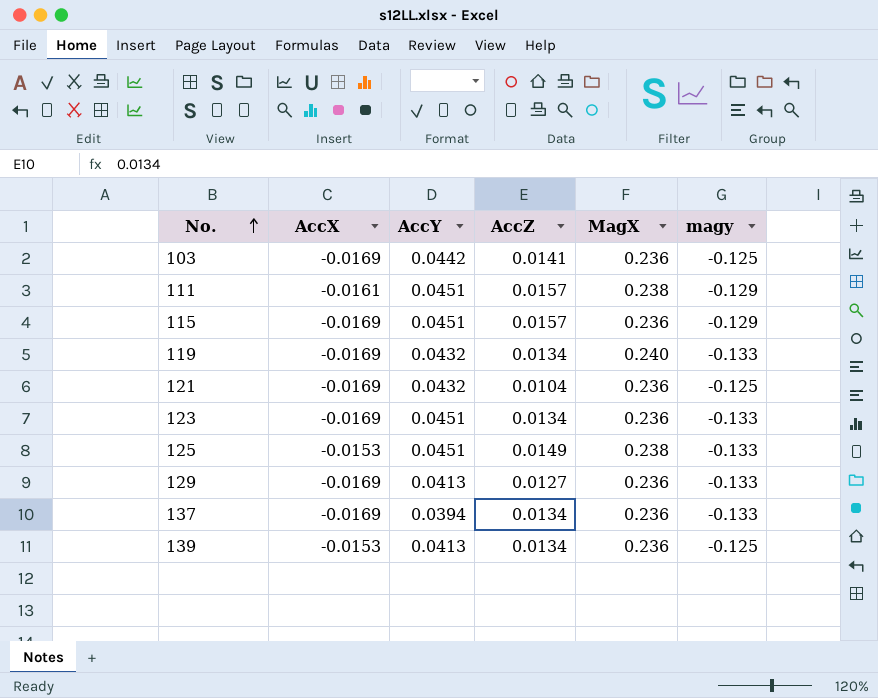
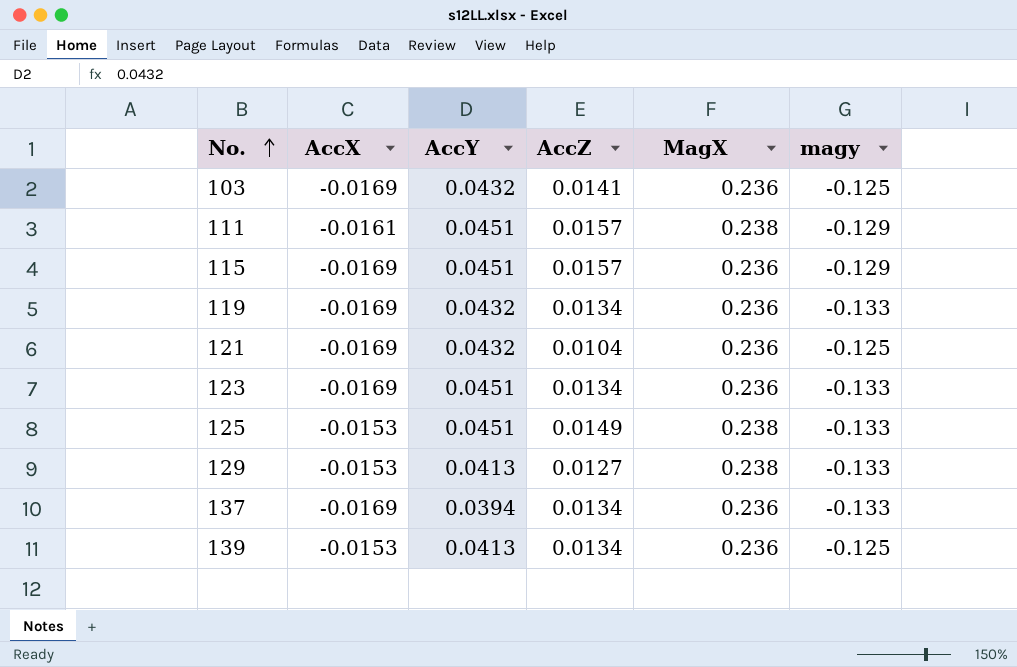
103 | AccY: 0.0442 -> 0.0432
119 | MagX: 0.240 -> 0.236
129 | AccX: -0.0169 -> -0.0153
129 | MagX: 0.236 -> 0.238

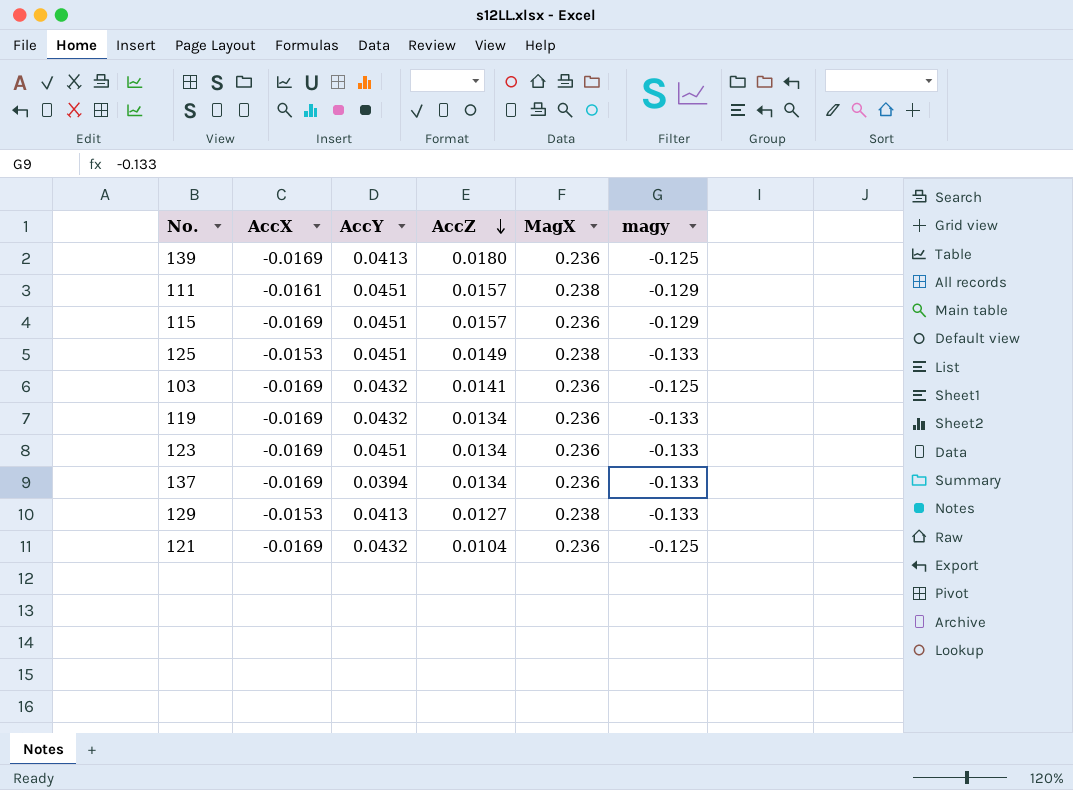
row order: No. ascending -> AccZ descending
139 | AccX: -0.0153 -> -0.0169
139 | AccZ: 0.0134 -> 0.0180

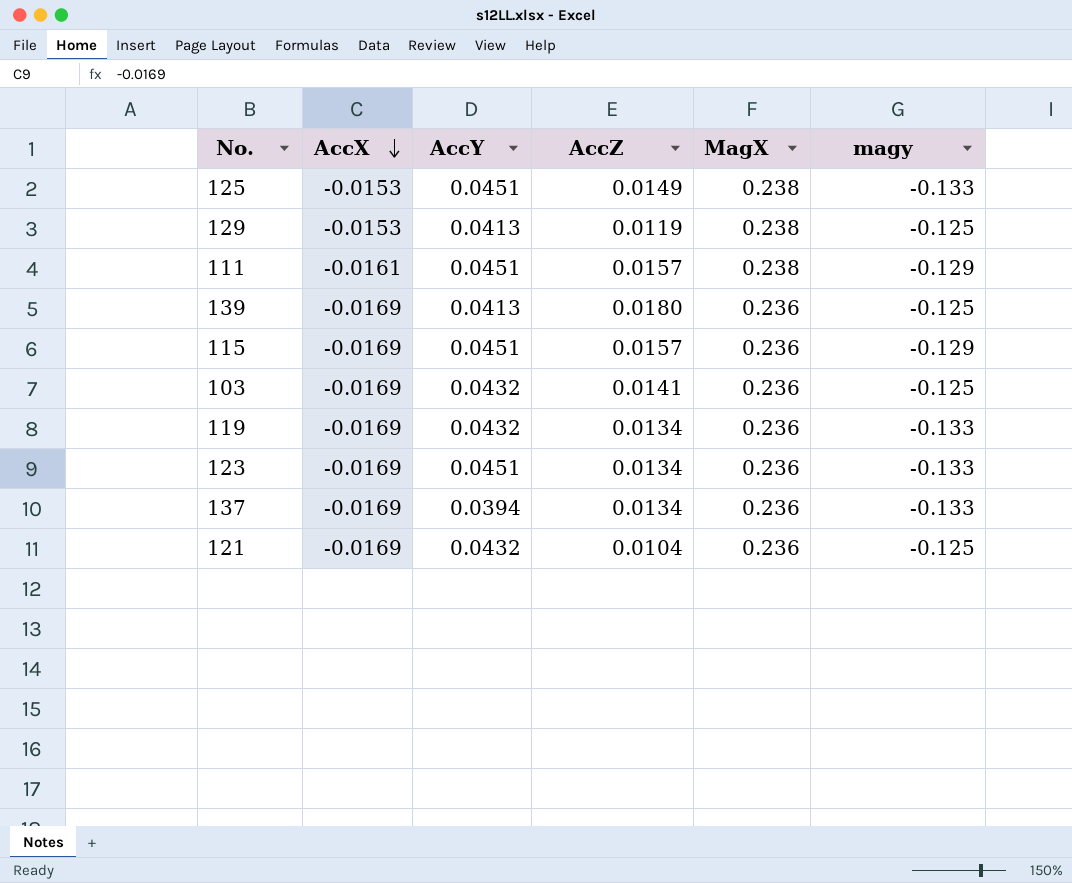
row order: AccZ descending -> AccX descending
129 | AccZ: 0.0127 -> 0.0119
129 | magy: -0.133 -> -0.125

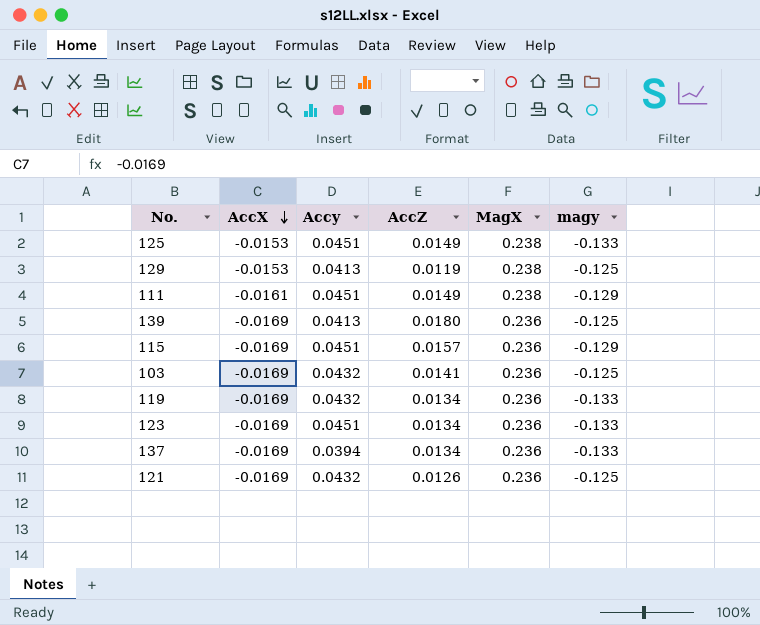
column name: AccY -> Accy
111 | AccZ: 0.0157 -> 0.0149
121 | AccZ: 0.0104 -> 0.0126

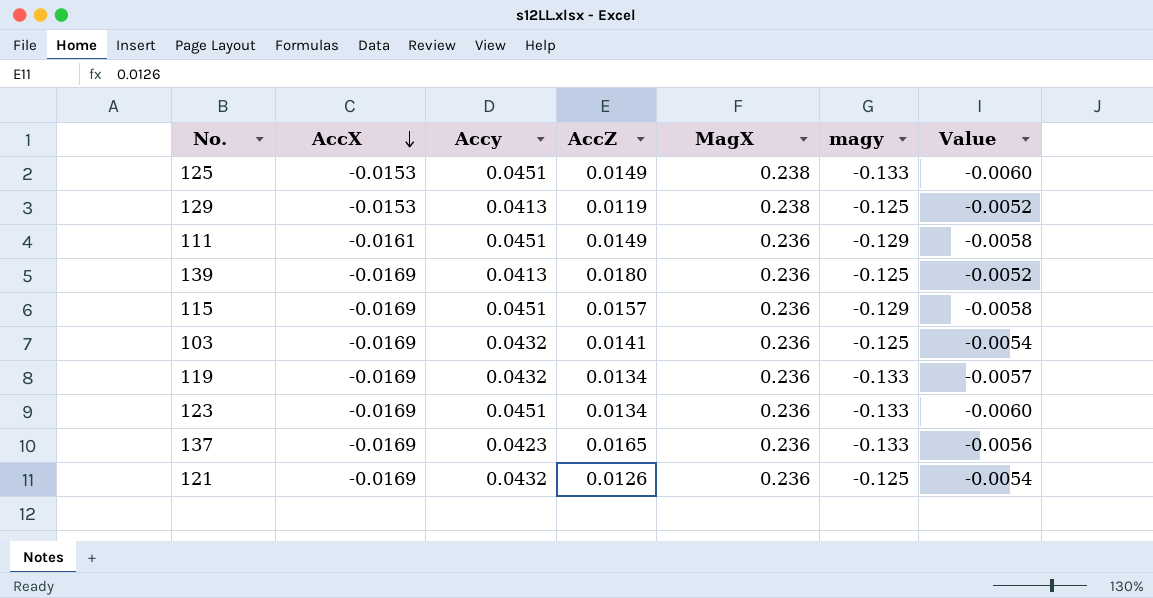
column Value | formula: none -> [Accy] * [magy]
111 | MagX: 0.238 -> 0.236
137 | Accy: 0.0394 -> 0.0423
137 | AccZ: 0.0134 -> 0.0165

